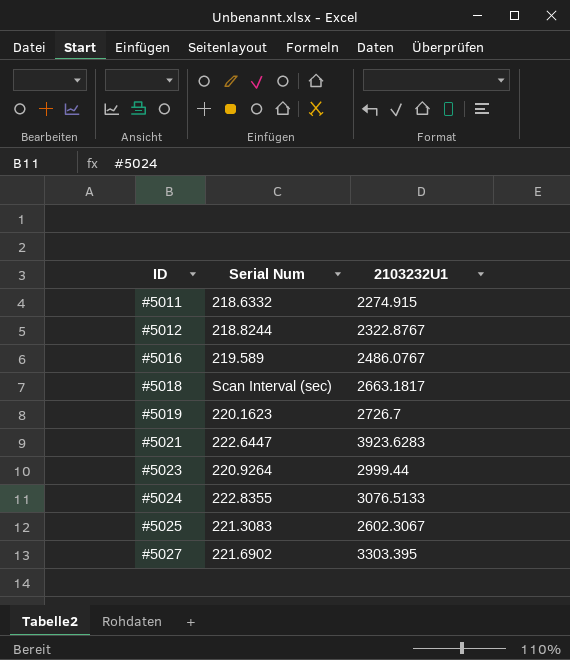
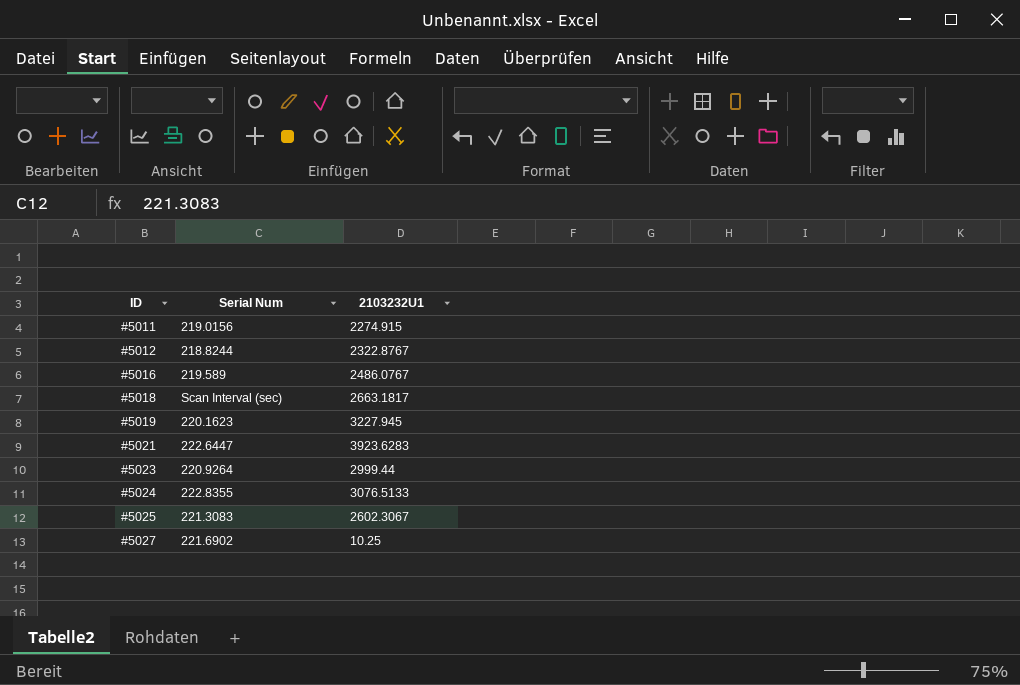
#5011 | Serial Num: 218.6332 -> 219.0156
#5019 | 2103232U1: 2726.7 -> 3227.945
#5027 | 2103232U1: 3303.395 -> 10.25

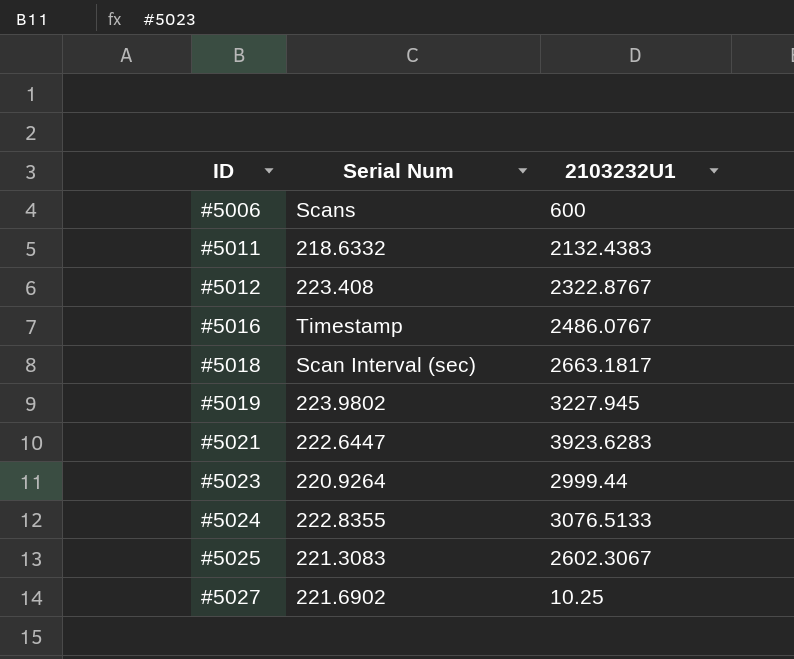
row #5006: none -> Scans | 600
#5011 | Serial Num: 219.0156 -> 218.6332
#5011 | 2103232U1: 2274.915 -> 2132.4383
#5012 | Serial Num: 218.8244 -> 223.408
#5016 | Serial Num: 219.589 -> Timestamp
#5019 | Serial Num: 220.1623 -> 223.9802

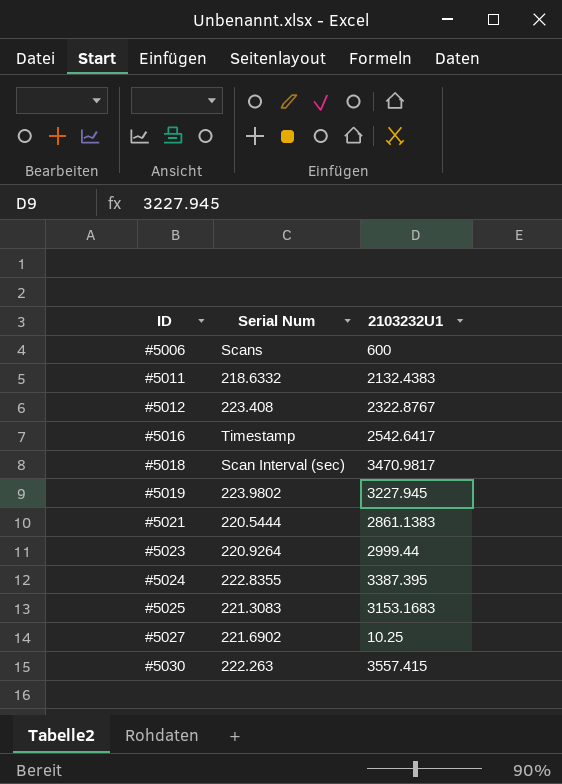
#5016 | 2103232U1: 2486.0767 -> 2542.6417
#5018 | 2103232U1: 2663.1817 -> 3470.9817
#5021 | Serial Num: 222.6447 -> 220.5444
#5021 | 2103232U1: 3923.6283 -> 2861.1383
#5024 | 2103232U1: 3076.5133 -> 3387.395
#5025 | 2103232U1: 2602.3067 -> 3153.1683
row #5030: none -> 222.263 | 3557.415

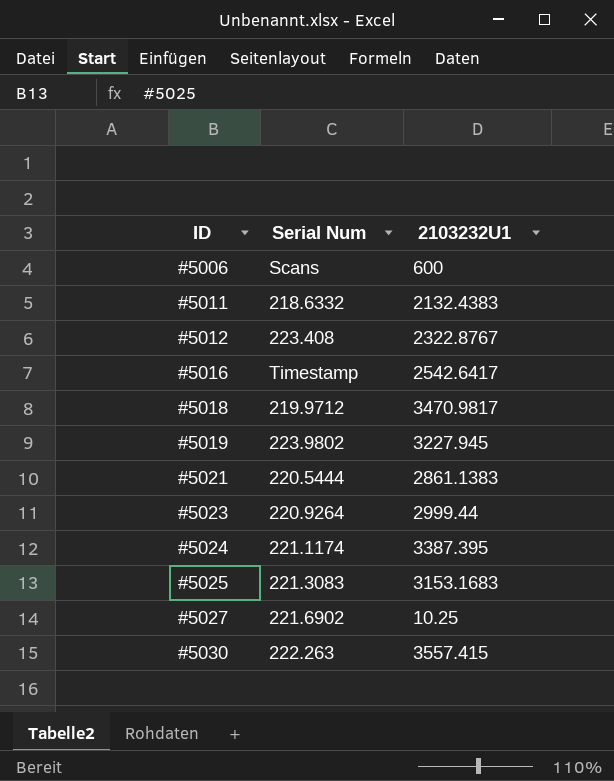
#5018 | Serial Num: Scan Interval (sec) -> 219.9712
#5024 | Serial Num: 222.8355 -> 221.1174

